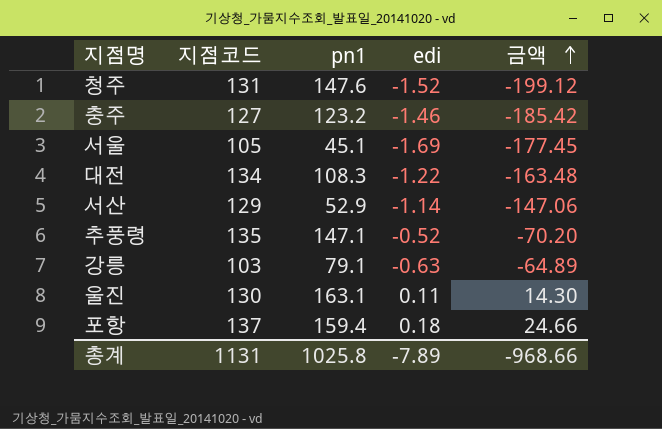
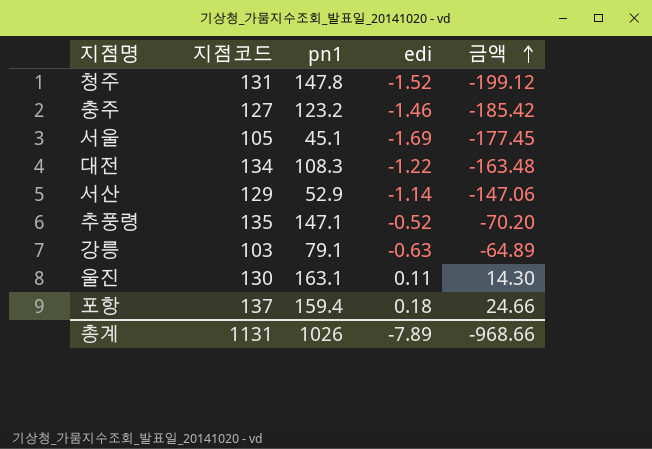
청주 | pn1: 147.6 -> 147.8
총계 | pn1: 1025.8 -> 1026

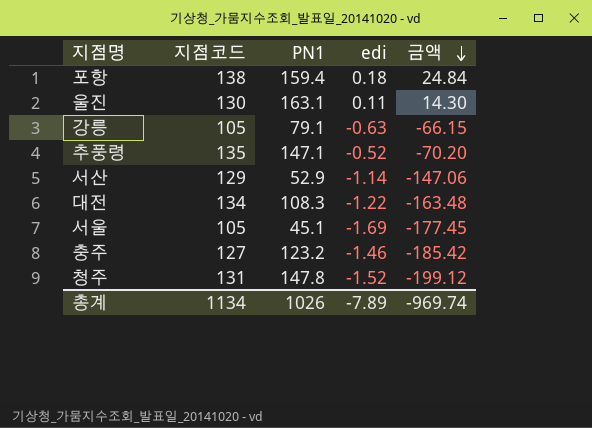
row order: 금액 ascending -> 금액 descending
column name: pn1 -> PN1
포항 | 지점코드: 137 -> 138
포항 | 금액: 24.66 -> 24.84
강릉 | 지점코드: 103 -> 105
강릉 | 금액: -64.89 -> -66.15
총계 | 지점코드: 1131 -> 1134
총계 | 금액: -968.66 -> -969.74

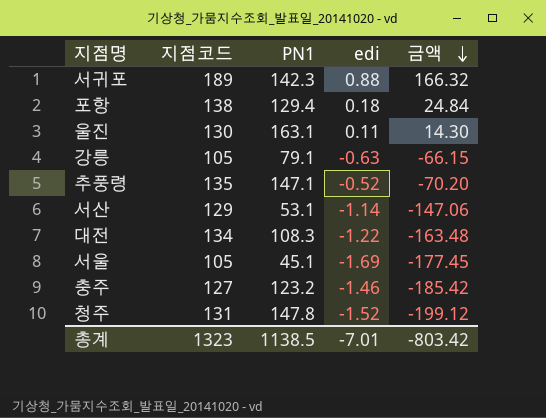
row 서귀포: none -> 189 | 142.3 | 0.88 | 166.32
포항 | PN1: 159.4 -> 129.4
서산 | PN1: 52.9 -> 53.1
총계 | 지점코드: 1134 -> 1323
총계 | PN1: 1026 -> 1138.5
총계 | edi: -7.89 -> -7.01
총계 | 금액: -969.74 -> -803.42

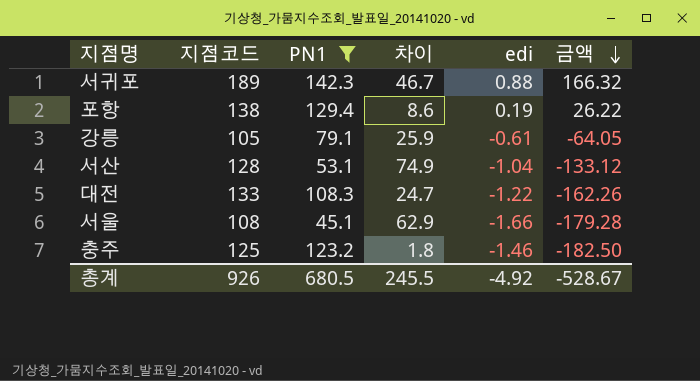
filter: none -> PN1 <= 142.3
column 차이 | formula: none -> [지점코드] - [PN1]
포항 | edi: 0.18 -> 0.19
포항 | 금액: 24.84 -> 26.22
강릉 | edi: -0.63 -> -0.61
강릉 | 금액: -66.15 -> -64.05
서산 | 지점코드: 129 -> 128
서산 | edi: -1.14 -> -1.04
서산 | 금액: -147.06 -> -133.12
대전 | 지점코드: 134 -> 133
대전 | 금액: -163.48 -> -162.26
서울 | 지점코드: 105 -> 108
서울 | edi: -1.69 -> -1.66
서울 | 금액: -177.45 -> -179.28
충주 | 지점코드: 127 -> 125
충주 | 금액: -185.42 -> -182.50
총계 | 지점코드: 1323 -> 926
총계 | PN1: 1138.5 -> 680.5
총계 | edi: -7.01 -> -4.92
총계 | 금액: -803.42 -> -528.67

